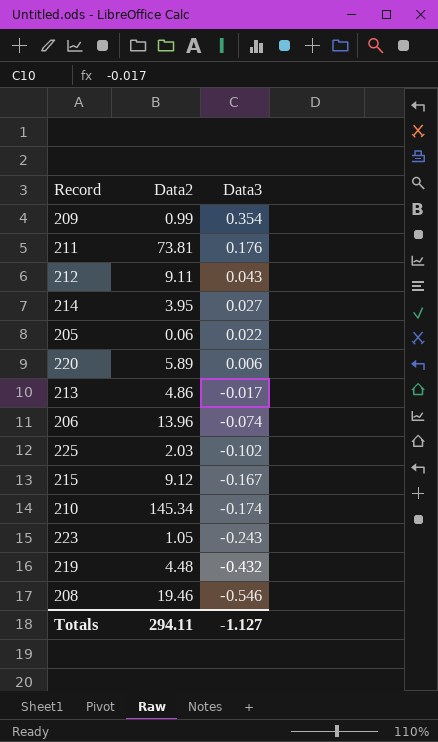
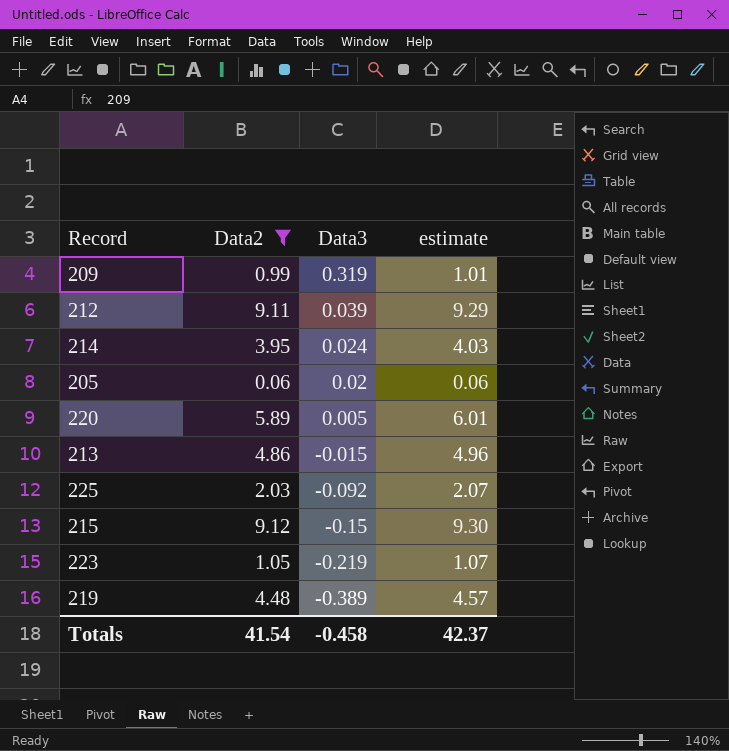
filter: none -> Data2 <= 9.12
column estimate | formula: none -> [Data2] * 1.02
209 | Data3: 0.354 -> 0.319
212 | Data3: 0.043 -> 0.039
214 | Data3: 0.027 -> 0.024
205 | Data3: 0.022 -> 0.02
220 | Data3: 0.006 -> 0.005
213 | Data3: -0.017 -> -0.015
225 | Data3: -0.102 -> -0.092
215 | Data3: -0.167 -> -0.15
223 | Data3: -0.243 -> -0.219
219 | Data3: -0.432 -> -0.389
Totals | Data2: 294.11 -> 41.54
Totals | Data3: -1.127 -> -0.458

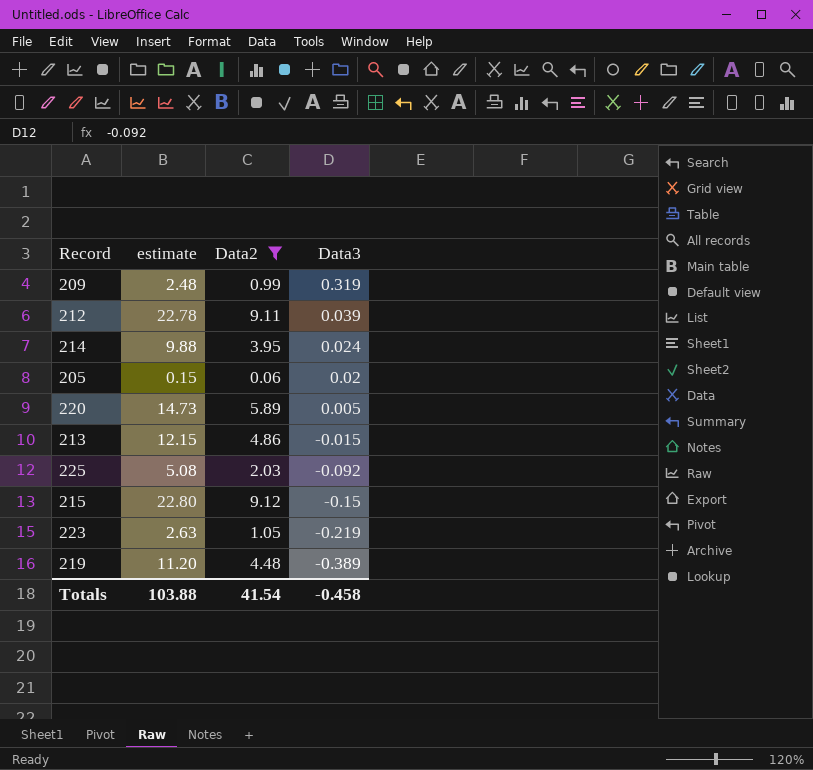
column estimate | formula: [Data2] * 1.02 -> [Data2] * 2.5
column estimate | position: 4 -> 2
Totals | estimate: 42.37 -> 103.88

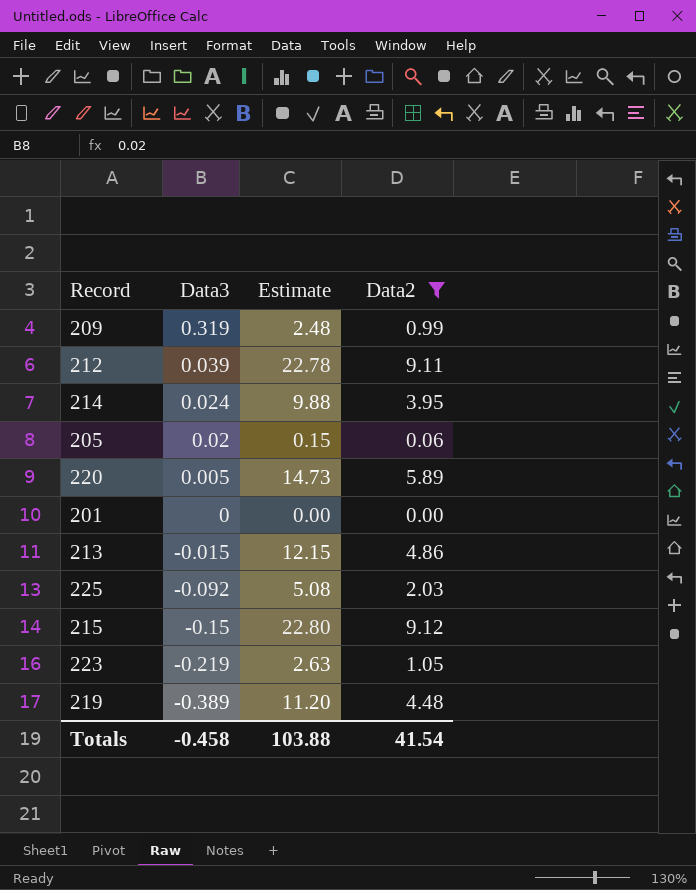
column Data3 | position: 4 -> 2
column name: estimate -> Estimate
row 201: none -> 0 | 0.00 | 0.00

